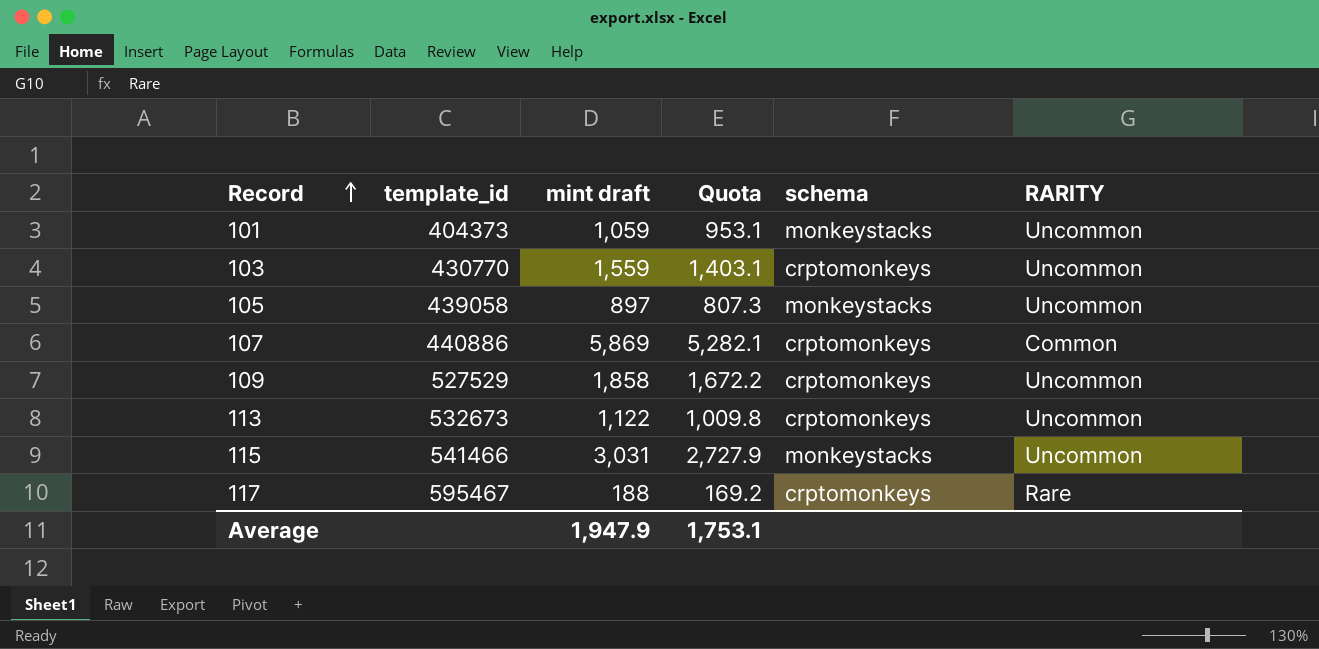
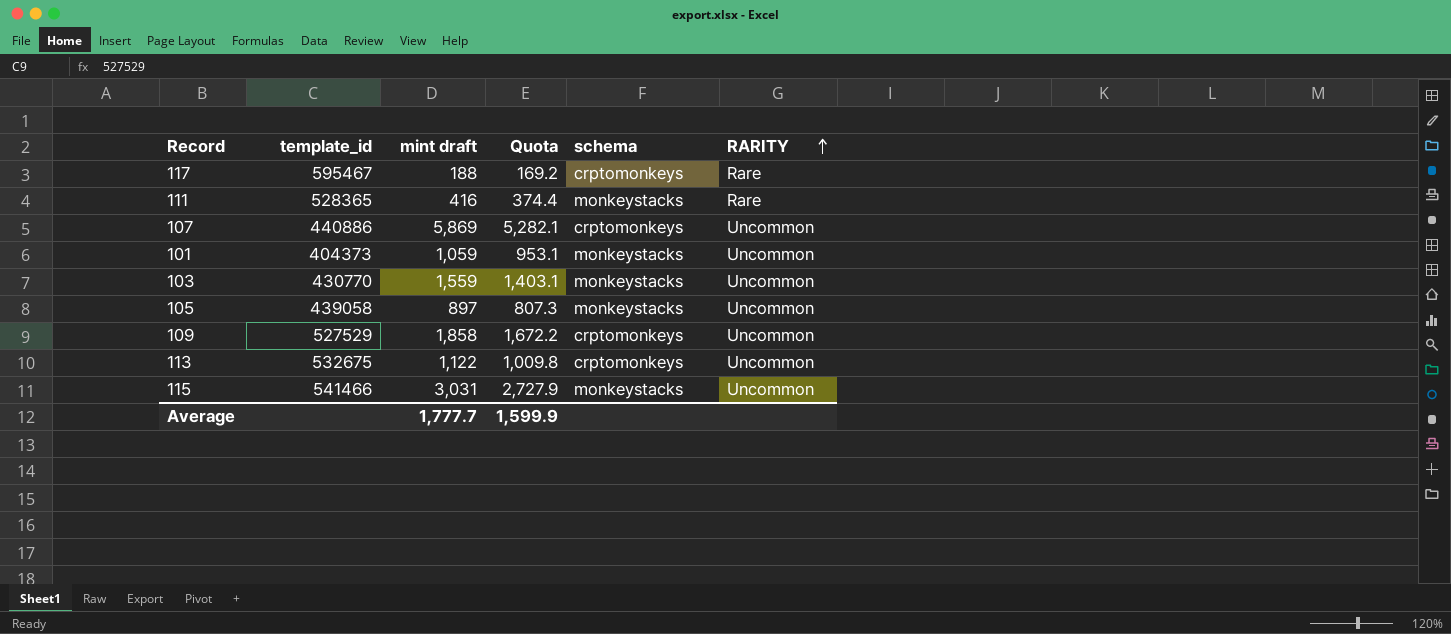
row order: Record ascending -> RARITY ascending
row 111: none -> 528365 | 416 | 374.4 | monkeystacks | Rare
107 | RARITY: Common -> Uncommon
103 | schema: crptomonkeys -> monkeystacks
113 | template_id: 532673 -> 532675
Average | mint draft: 1,947.9 -> 1,777.7
Average | Quota: 1,753.1 -> 1,599.9

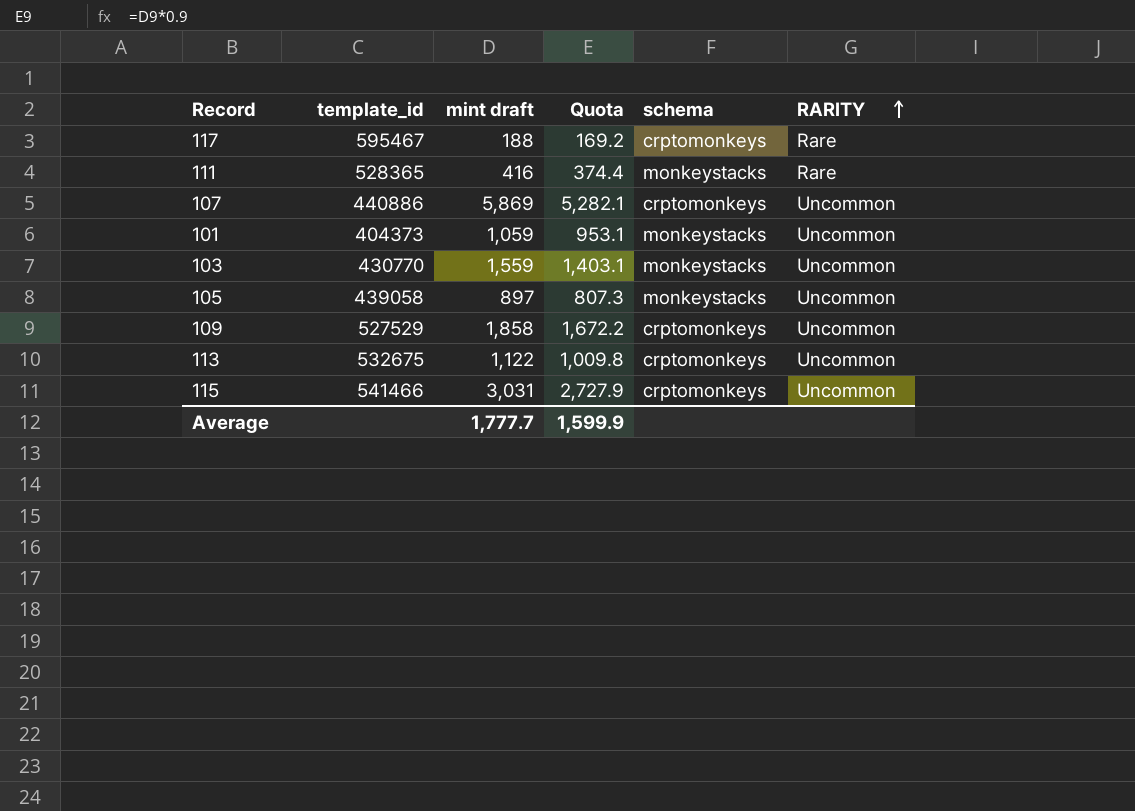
115 | schema: monkeystacks -> crptomonkeys

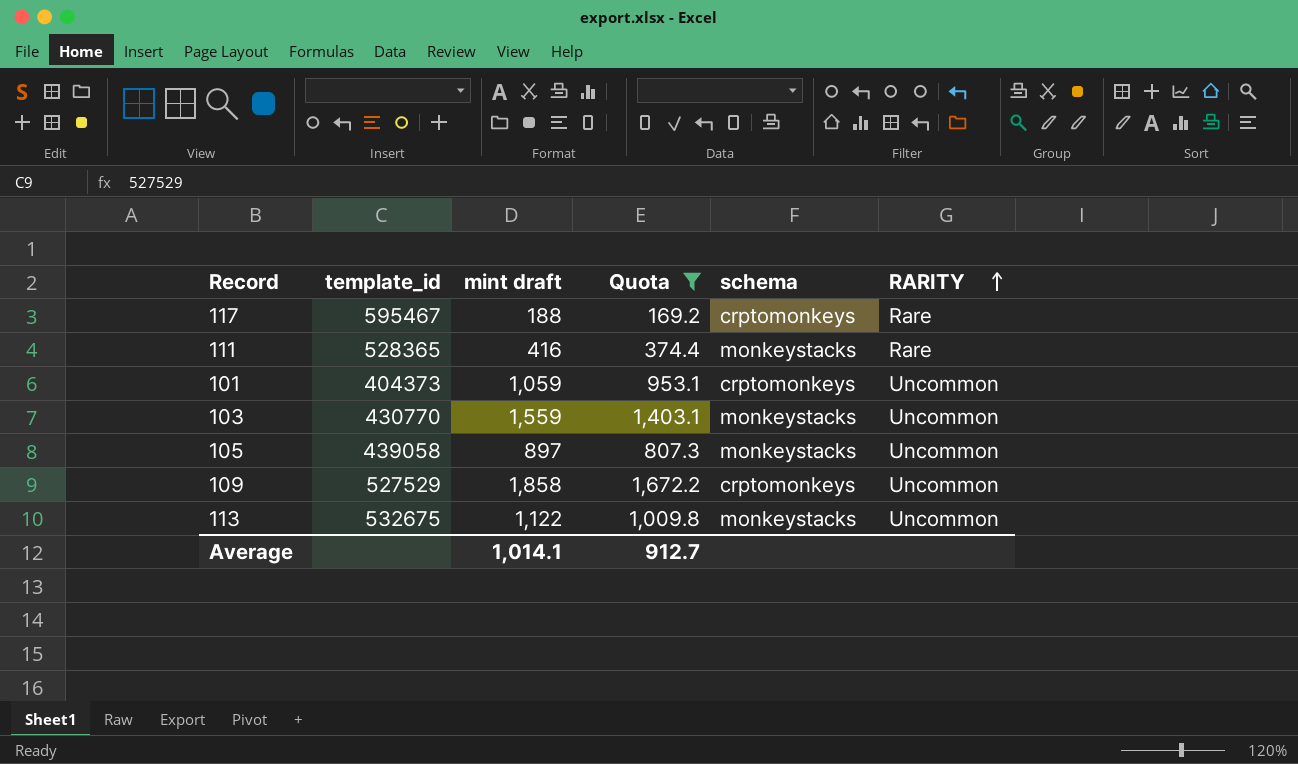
filter: none -> Quota <= 1,672.2
101 | schema: monkeystacks -> crptomonkeys
113 | schema: crptomonkeys -> monkeystacks
Average | mint draft: 1,777.7 -> 1,014.1
Average | Quota: 1,599.9 -> 912.7

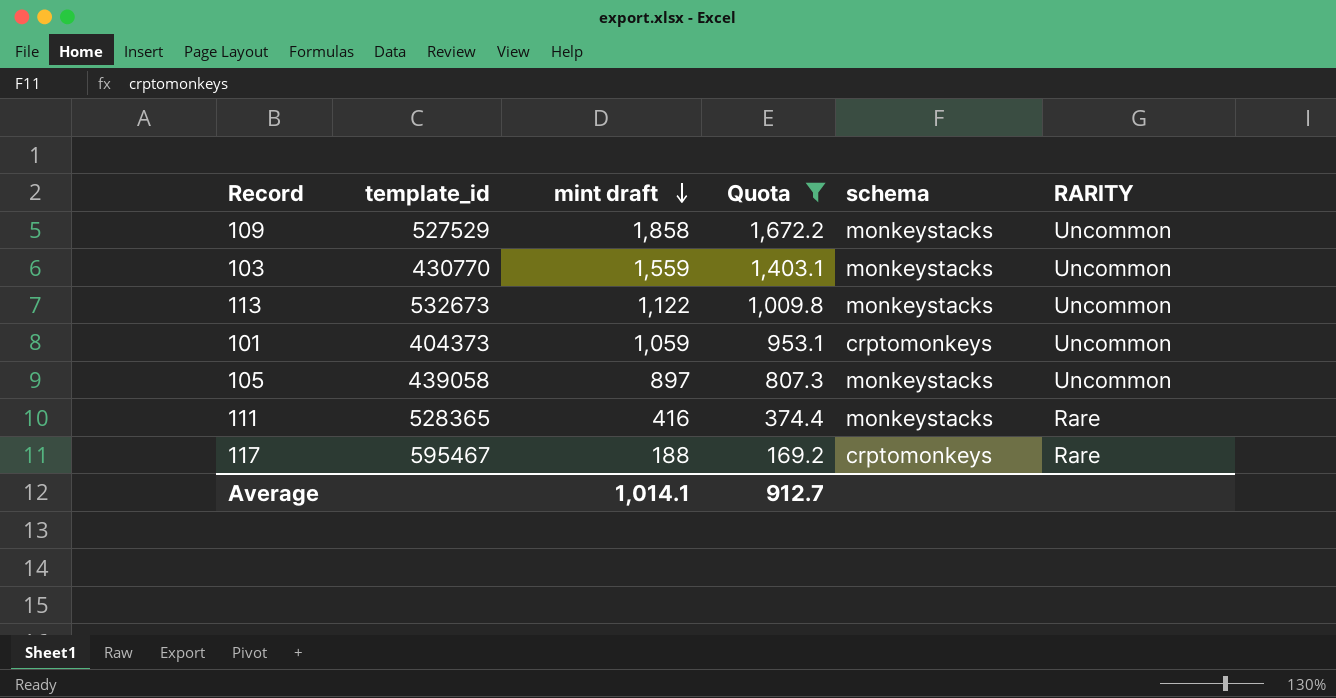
row order: RARITY ascending -> mint draft descending
109 | schema: crptomonkeys -> monkeystacks
113 | template_id: 532675 -> 532673

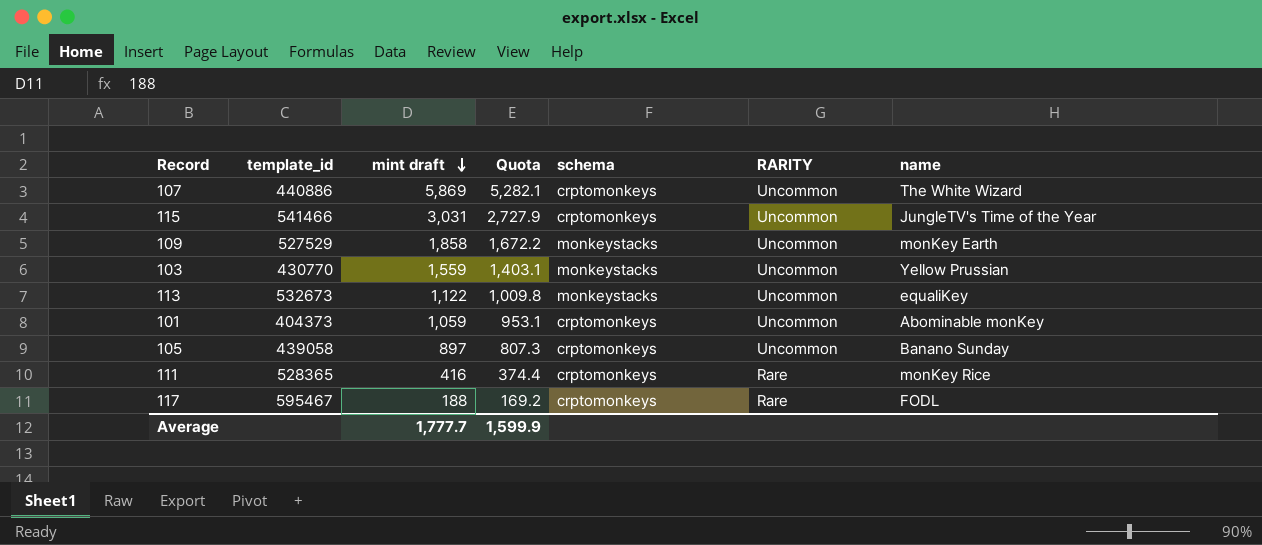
filter: Quota <= 1,672.2 -> none
column name | position: none -> 7
105 | schema: monkeystacks -> crptomonkeys
111 | schema: monkeystacks -> crptomonkeys
Average | mint draft: 1,014.1 -> 1,777.7
Average | Quota: 912.7 -> 1,599.9

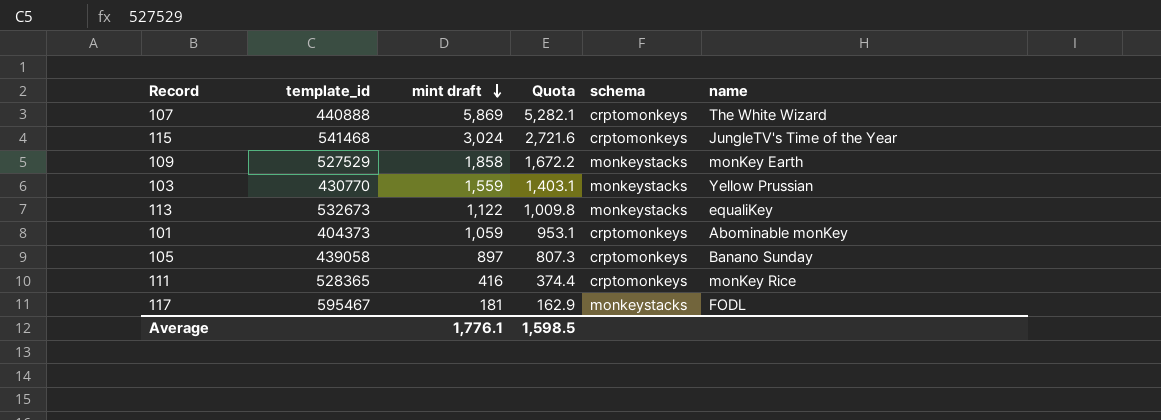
column RARITY | position: 6 -> none
107 | template_id: 440886 -> 440888
115 | template_id: 541466 -> 541468
115 | mint draft: 3,031 -> 3,024
115 | Quota: 2,727.9 -> 2,721.6
117 | mint draft: 188 -> 181
117 | Quota: 169.2 -> 162.9
117 | schema: crptomonkeys -> monkeystacks
Average | mint draft: 1,777.7 -> 1,776.1
Average | Quota: 1,599.9 -> 1,598.5

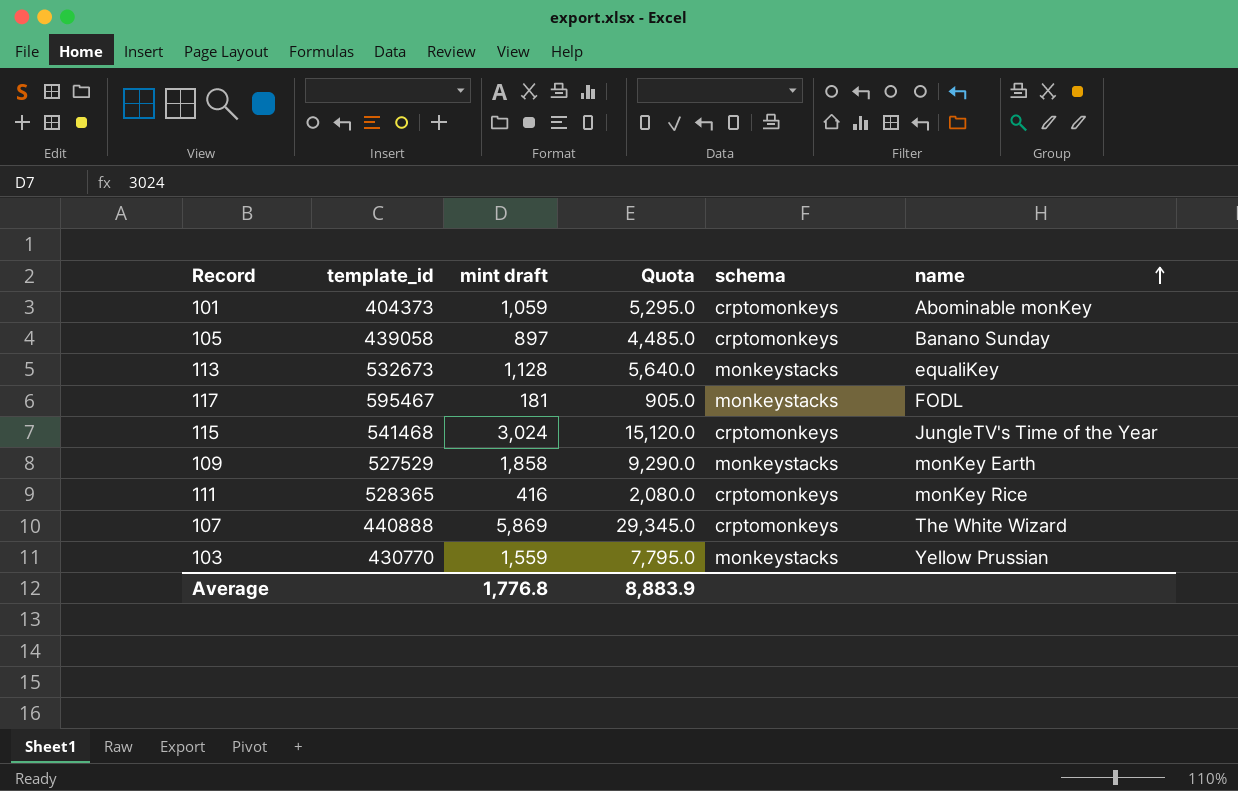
row order: mint draft descending -> name ascending
column Quota | formula: [mint draft] * 0.9 -> [mint draft] * 5
113 | mint draft: 1,122 -> 1,128
Average | mint draft: 1,776.1 -> 1,776.8
Average | Quota: 1,598.5 -> 8,883.9

